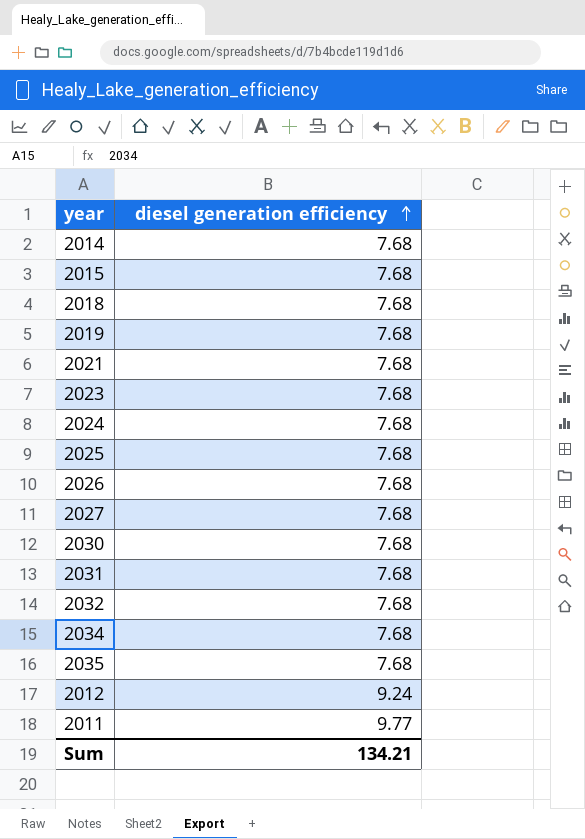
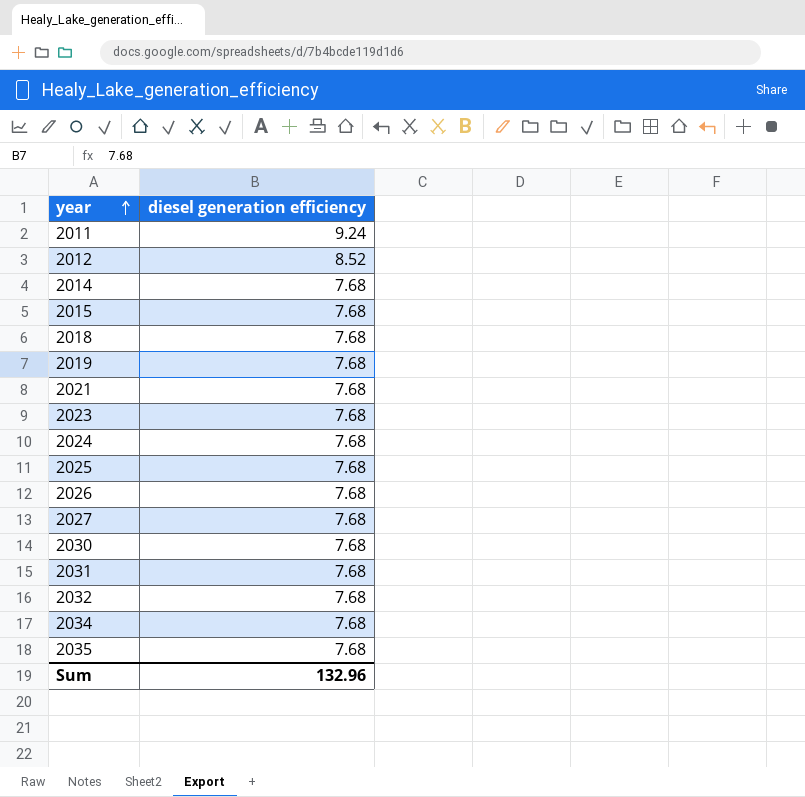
row order: diesel generation efficiency ascending -> year ascending
2011 | diesel generation efficiency: 9.77 -> 9.24
2012 | diesel generation efficiency: 9.24 -> 8.52
Sum | diesel generation efficiency: 134.21 -> 132.96

